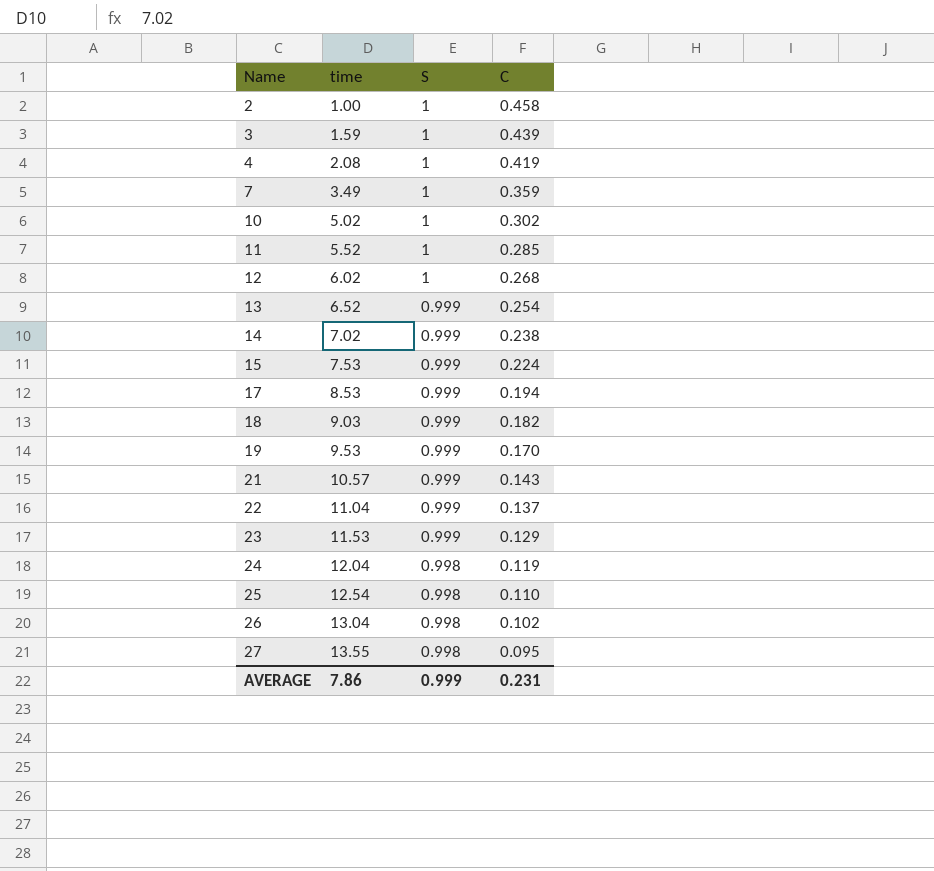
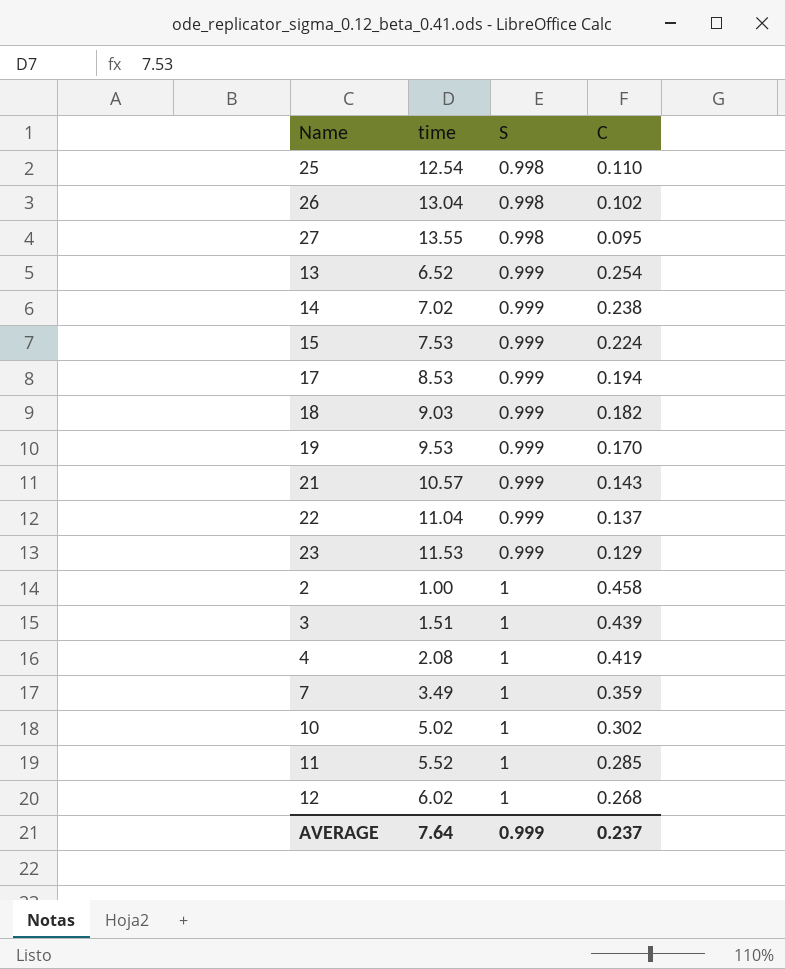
row order: Name ascending -> S ascending
row 24: 12.04 | 0.998 | 0.119 -> none
3 | time: 1.59 -> 1.51
AVERAGE | time: 7.86 -> 7.64
AVERAGE | C: 0.231 -> 0.237

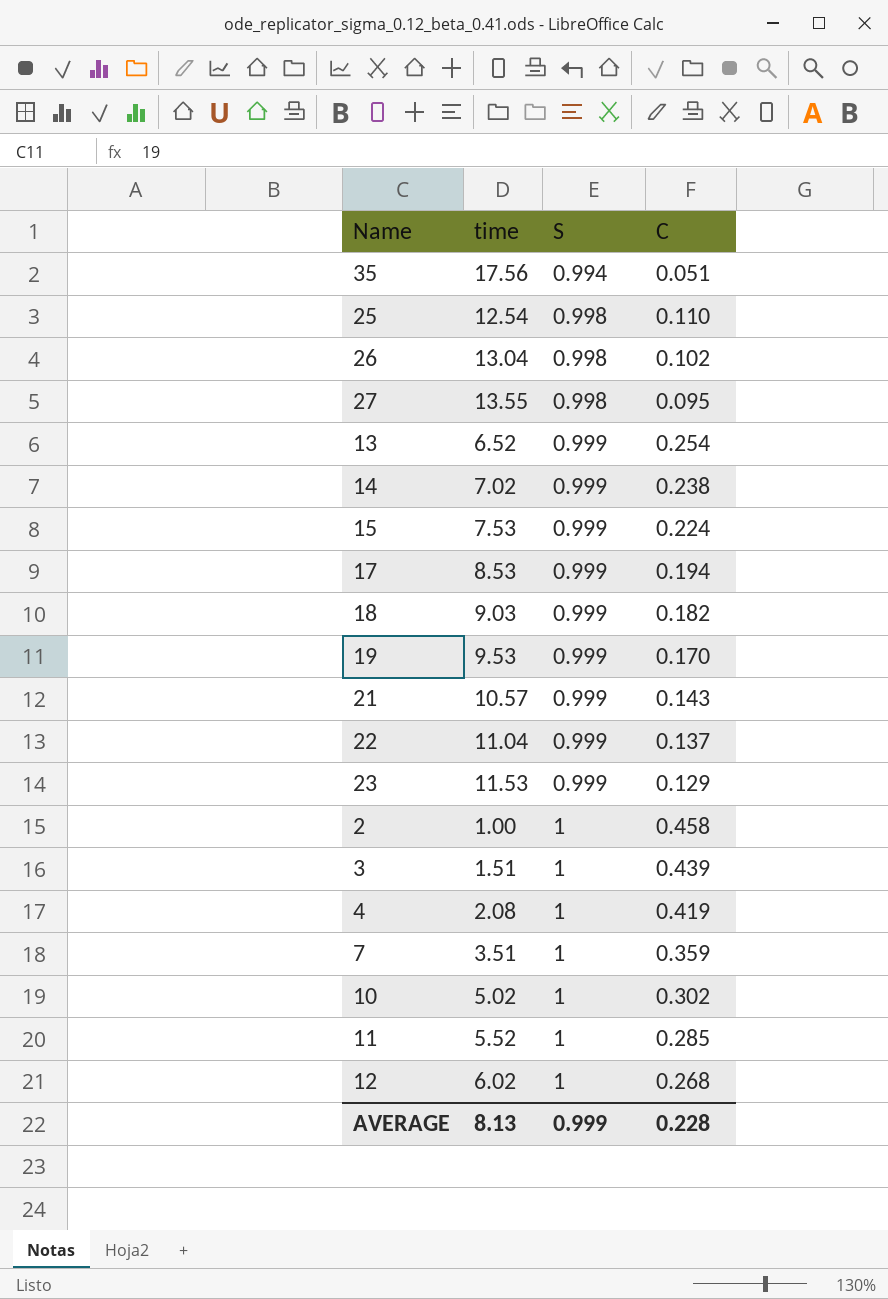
row 35: none -> 17.56 | 0.994 | 0.051
7 | time: 3.49 -> 3.51
AVERAGE | time: 7.64 -> 8.13
AVERAGE | C: 0.237 -> 0.228

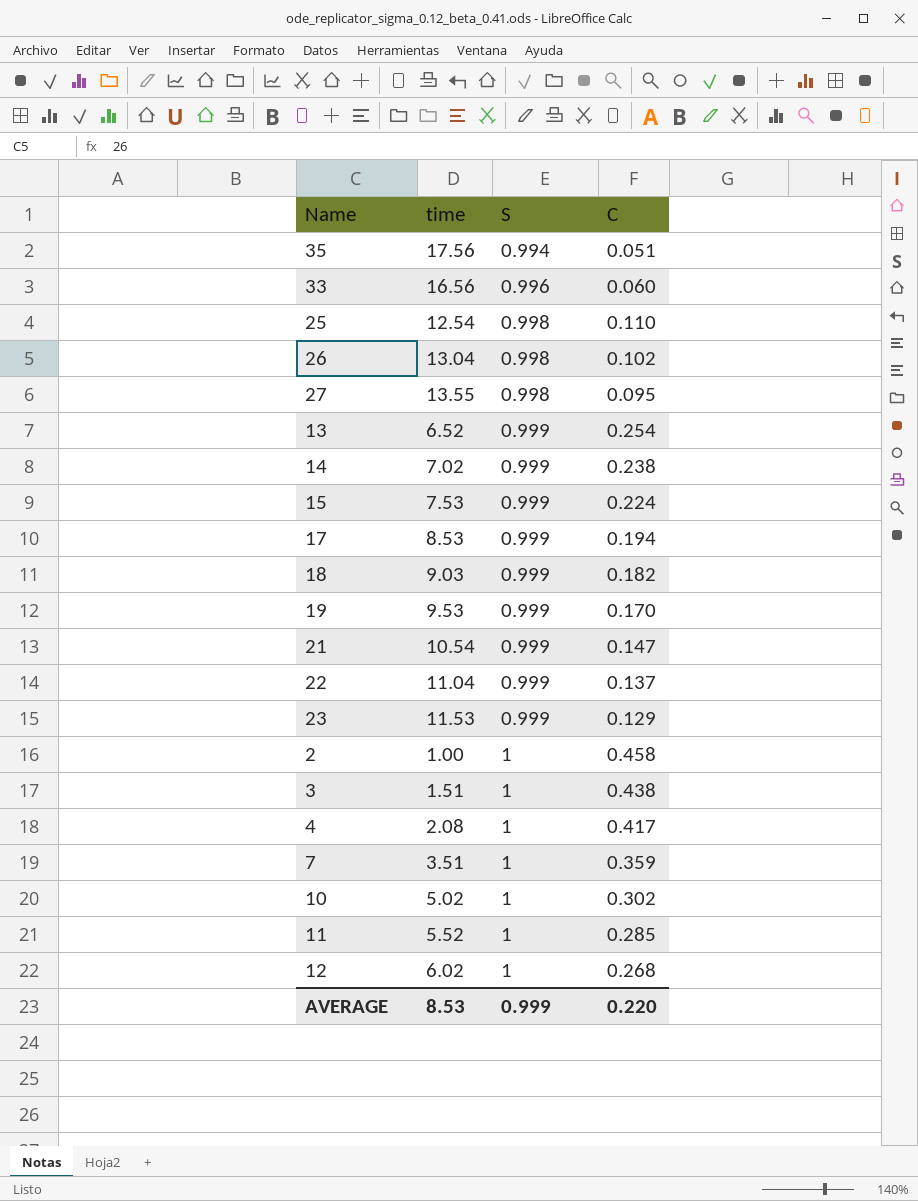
row 33: none -> 16.56 | 0.996 | 0.060
21 | time: 10.57 -> 10.54
21 | C: 0.143 -> 0.147
3 | C: 0.439 -> 0.438
4 | C: 0.419 -> 0.417
AVERAGE | time: 8.13 -> 8.53
AVERAGE | C: 0.228 -> 0.220

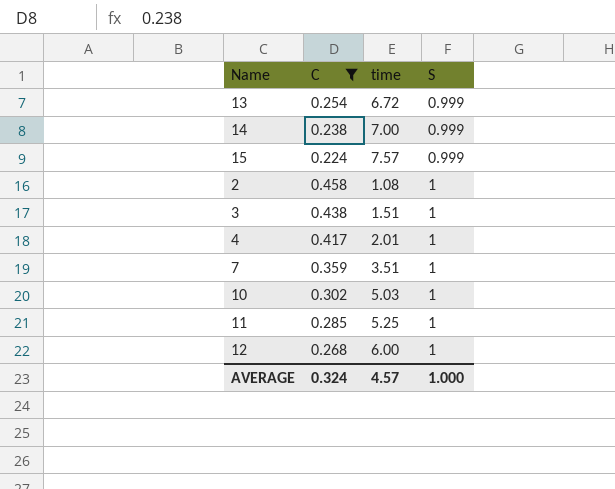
filter: none -> C >= 0.224
column C | position: 4 -> 2
13 | time: 6.52 -> 6.72
14 | time: 7.02 -> 7.00
15 | time: 7.53 -> 7.57
2 | time: 1.00 -> 1.08
4 | time: 2.08 -> 2.01
10 | time: 5.02 -> 5.03
11 | time: 5.52 -> 5.25
12 | time: 6.02 -> 6.00
AVERAGE | C: 0.220 -> 0.324
AVERAGE | time: 8.53 -> 4.57
AVERAGE | S: 0.999 -> 1.000

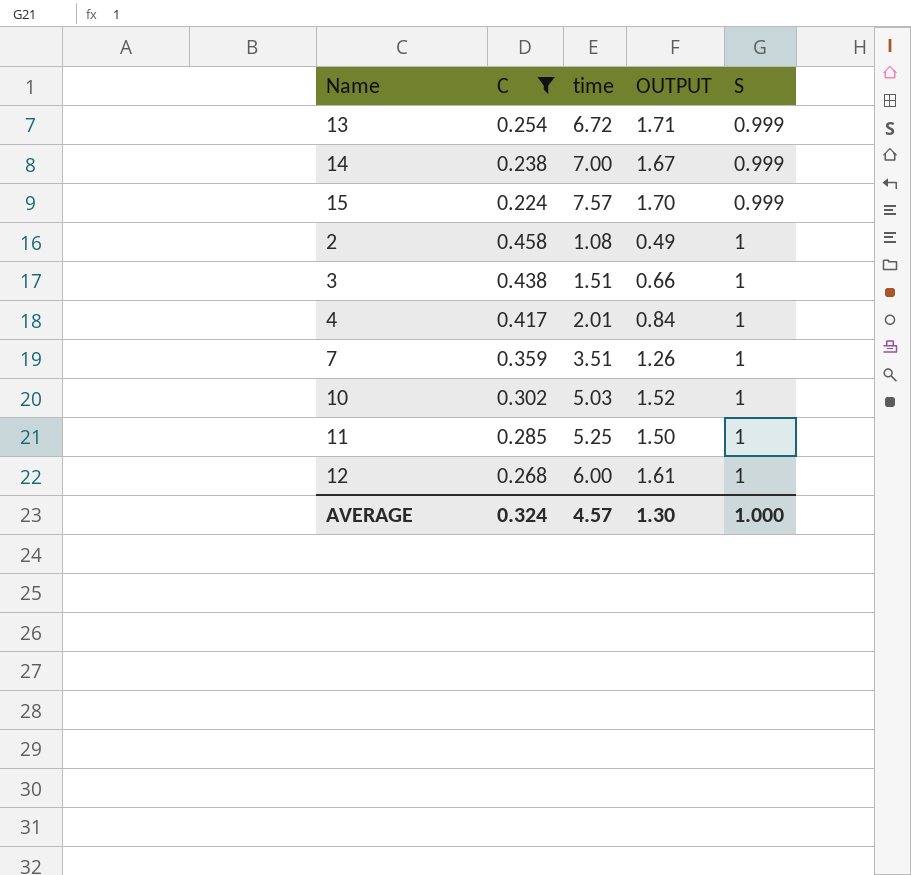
column OUTPUT | formula: none -> [C] * [time]

